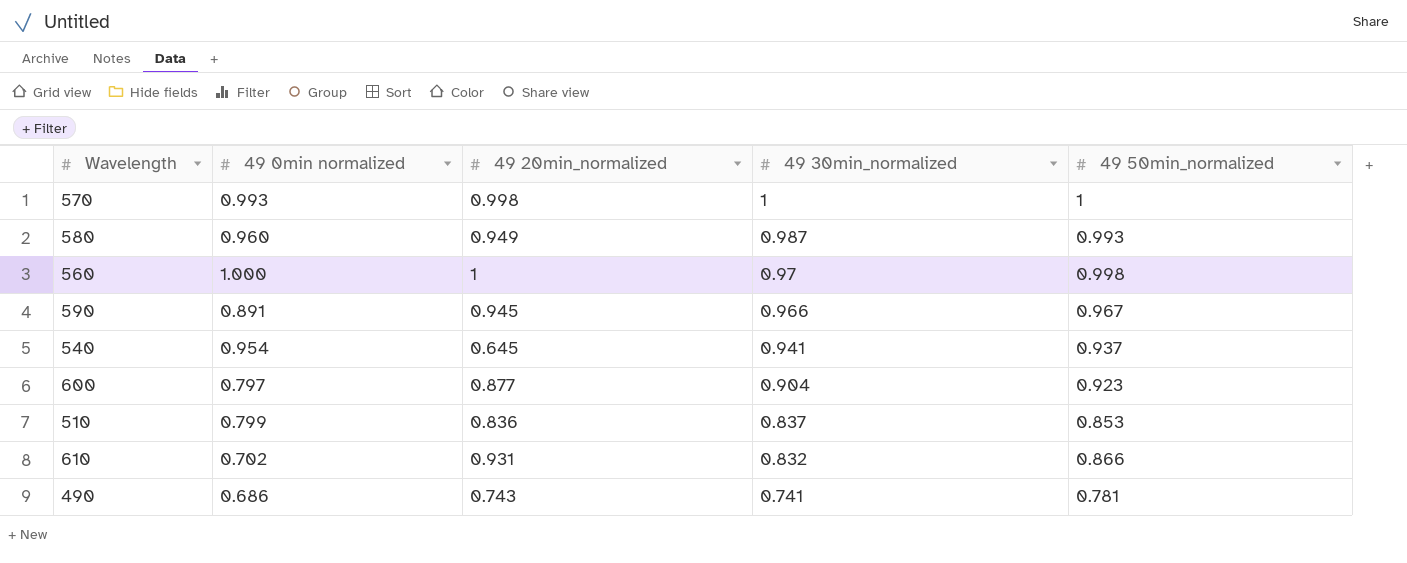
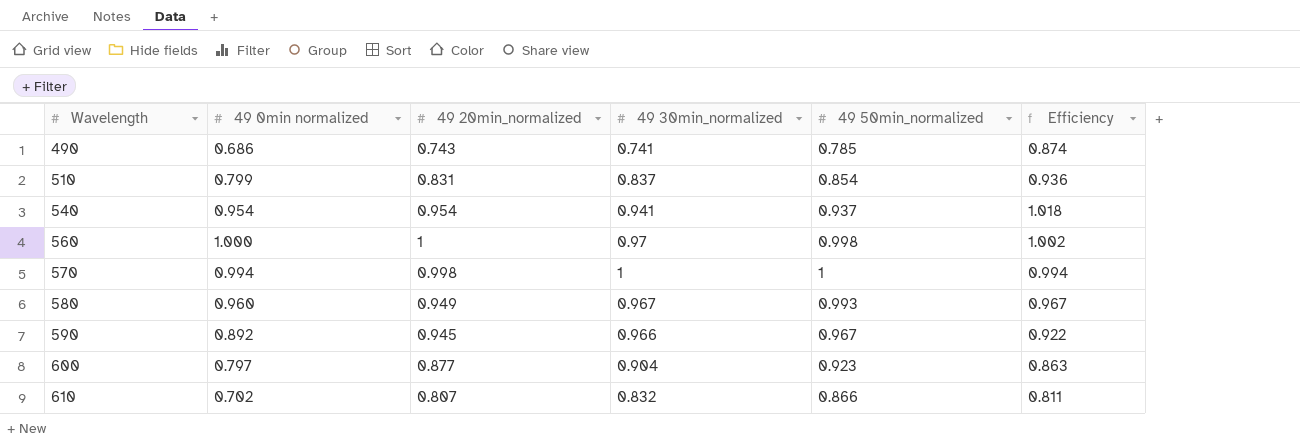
row order: 49 30min_normalized descending -> Wavelength ascending
column Efficiency | formula: none -> [49 0min normalized] / [49 50min_normalized]
490 | 49 50min_normalized: 0.781 -> 0.785
510 | 49 20min_normalized: 0.836 -> 0.831
510 | 49 50min_normalized: 0.853 -> 0.854
540 | 49 20min_normalized: 0.645 -> 0.954
570 | 49 0min normalized: 0.993 -> 0.994
580 | 49 30min_normalized: 0.987 -> 0.967
590 | 49 0min normalized: 0.891 -> 0.892
610 | 49 20min_normalized: 0.931 -> 0.807

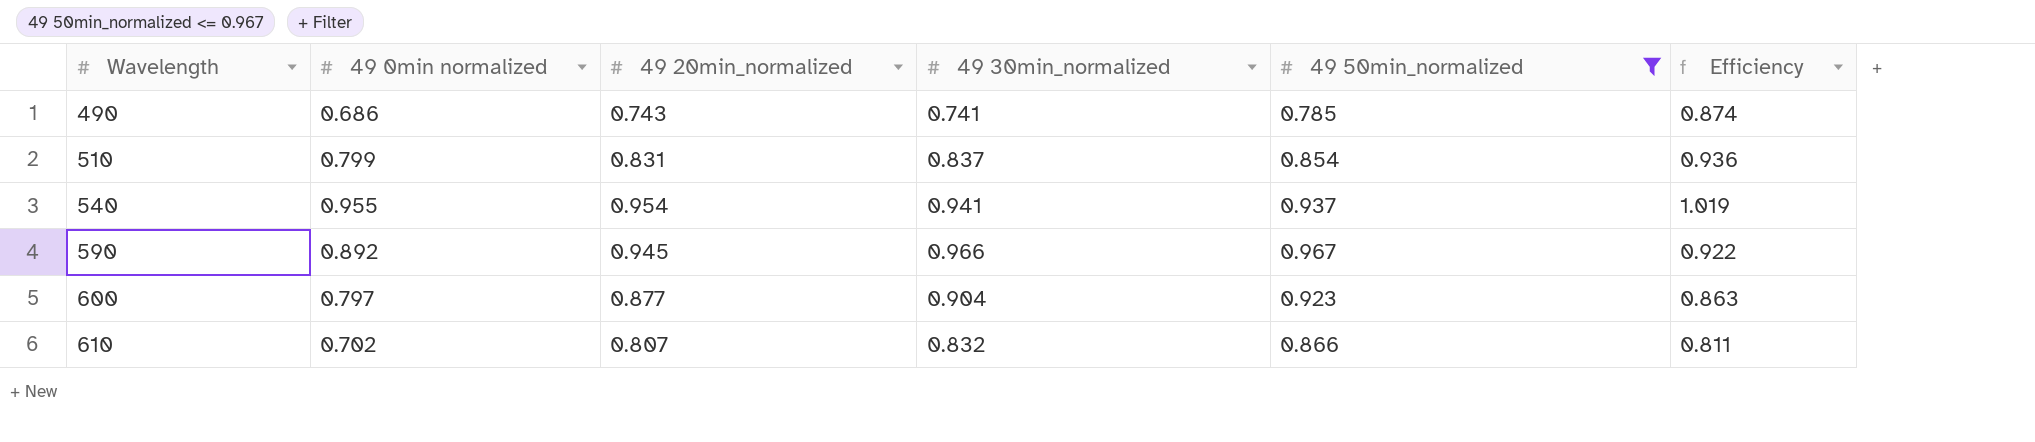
filter: none -> 49 50min_normalized <= 0.967
540 | 49 0min normalized: 0.954 -> 0.955
540 | Efficiency: 1.018 -> 1.019

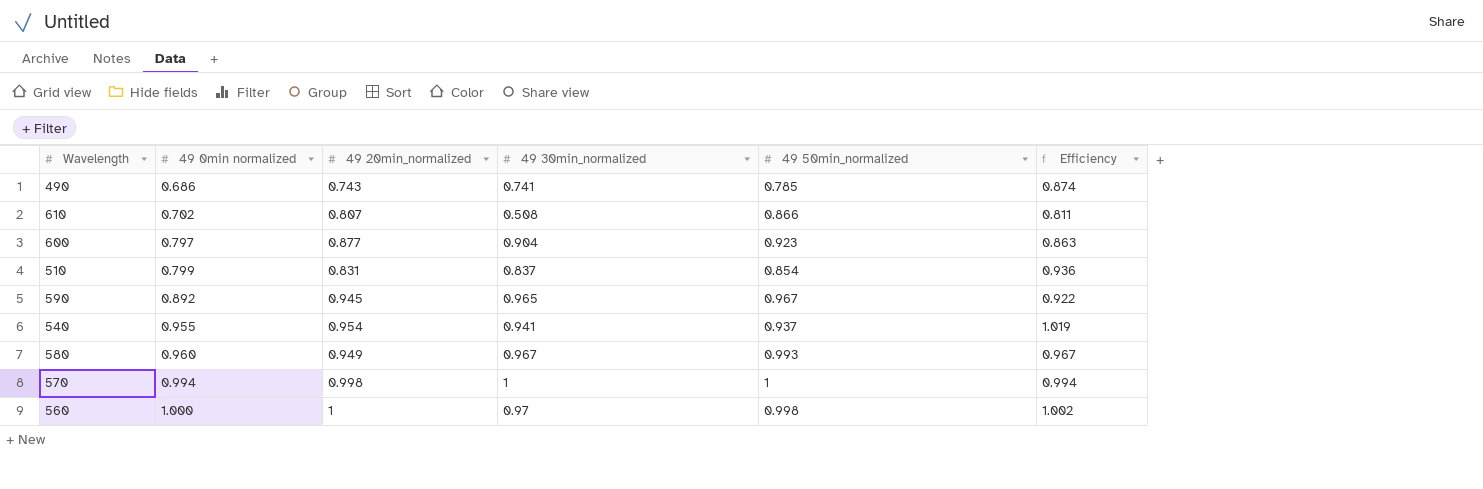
filter: 49 50min_normalized <= 0.967 -> none
row order: Wavelength ascending -> 49 0min normalized ascending
610 | 49 30min_normalized: 0.832 -> 0.508
590 | 49 30min_normalized: 0.966 -> 0.965

